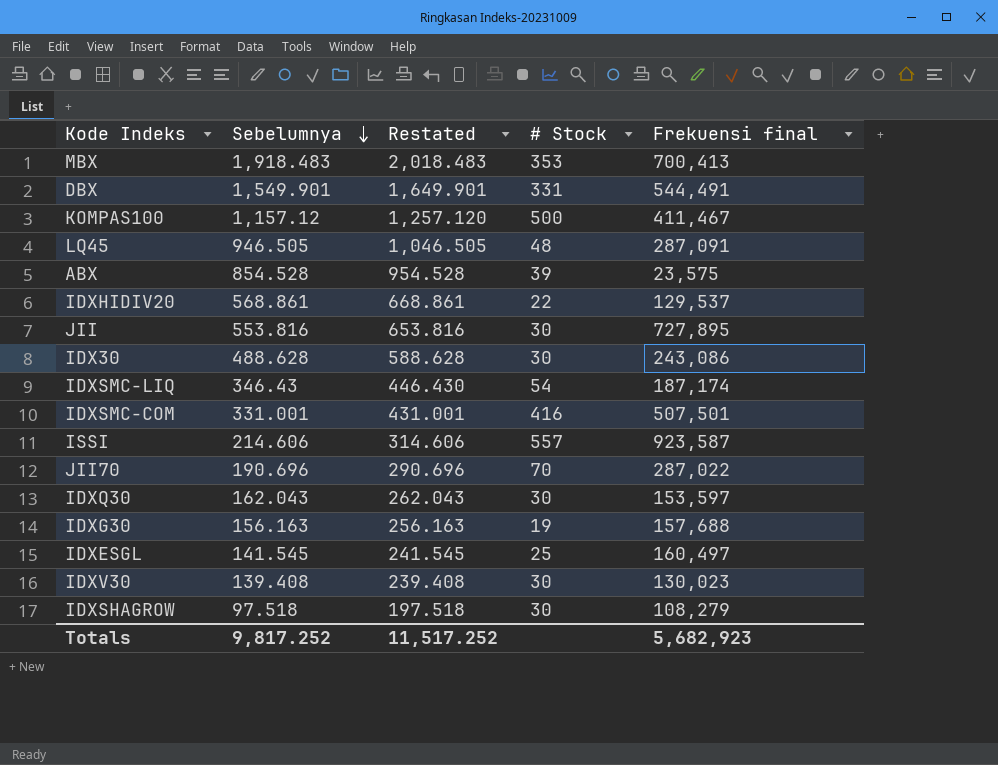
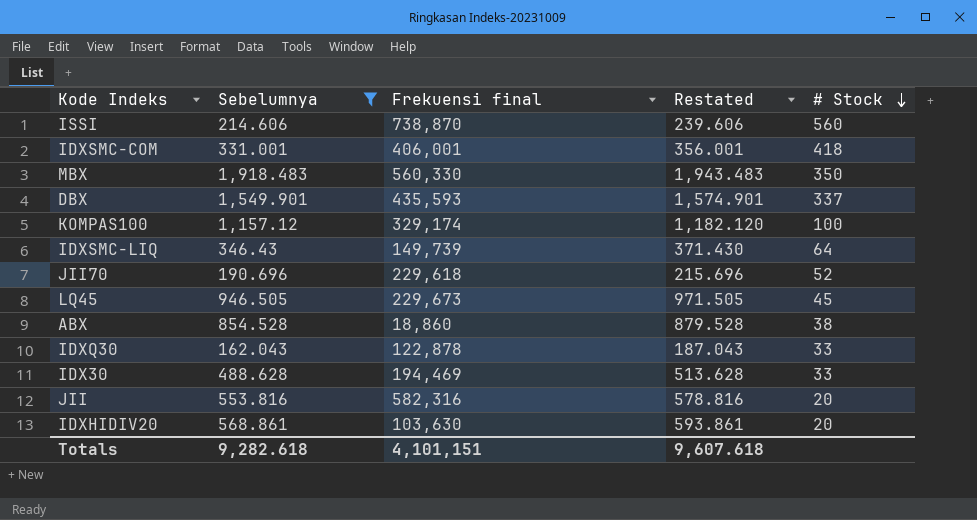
filter: none -> Sebelumnya >= 162.043
row order: Sebelumnya descending -> # Stock descending
column Frekuensi final | position: 5 -> 3
column Restated | formula: [Sebelumnya] + 100 -> [Sebelumnya] + 25
ISSI | Frekuensi final: 923,587 -> 738,870
ISSI | # Stock: 557 -> 560
IDXSMC-COM | Frekuensi final: 507,501 -> 406,001
IDXSMC-COM | # Stock: 416 -> 418
MBX | Frekuensi final: 700,413 -> 560,330
MBX | # Stock: 353 -> 350
DBX | Frekuensi final: 544,491 -> 435,593
DBX | # Stock: 331 -> 337
KOMPAS100 | Frekuensi final: 411,467 -> 329,174
KOMPAS100 | # Stock: 500 -> 100
IDXSMC-LIQ | Frekuensi final: 187,174 -> 149,739
IDXSMC-LIQ | # Stock: 54 -> 64
JII70 | Frekuensi final: 287,022 -> 229,618
JII70 | # Stock: 70 -> 52
LQ45 | Frekuensi final: 287,091 -> 229,673
LQ45 | # Stock: 48 -> 45
ABX | Frekuensi final: 23,575 -> 18,860
ABX | # Stock: 39 -> 38
IDXQ30 | Frekuensi final: 153,597 -> 122,878
IDXQ30 | # Stock: 30 -> 33
IDX30 | Frekuensi final: 243,086 -> 194,469
IDX30 | # Stock: 30 -> 33
JII | Frekuensi final: 727,895 -> 582,316
JII | # Stock: 30 -> 20
IDXHIDIV20 | Frekuensi final: 129,537 -> 103,630
IDXHIDIV20 | # Stock: 22 -> 20
Totals | Sebelumnya: 9,817.252 -> 9,282.618
Totals | Frekuensi final: 5,682,923 -> 4,101,151
Totals | Restated: 11,517.252 -> 9,607.618

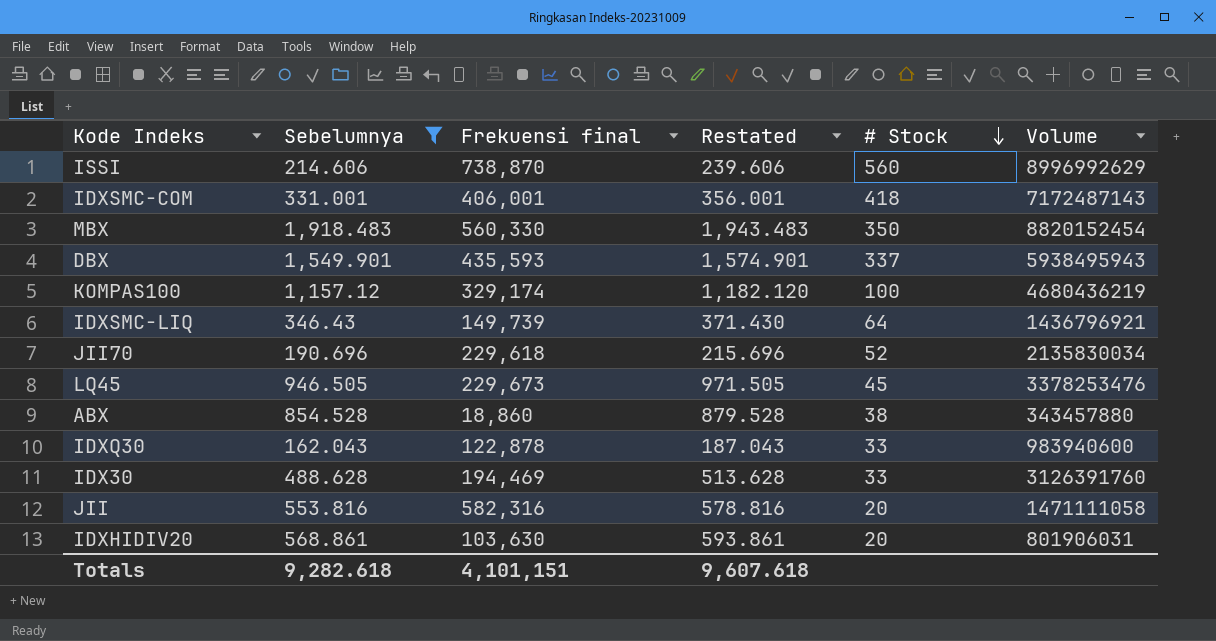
column Volume | position: none -> 6

